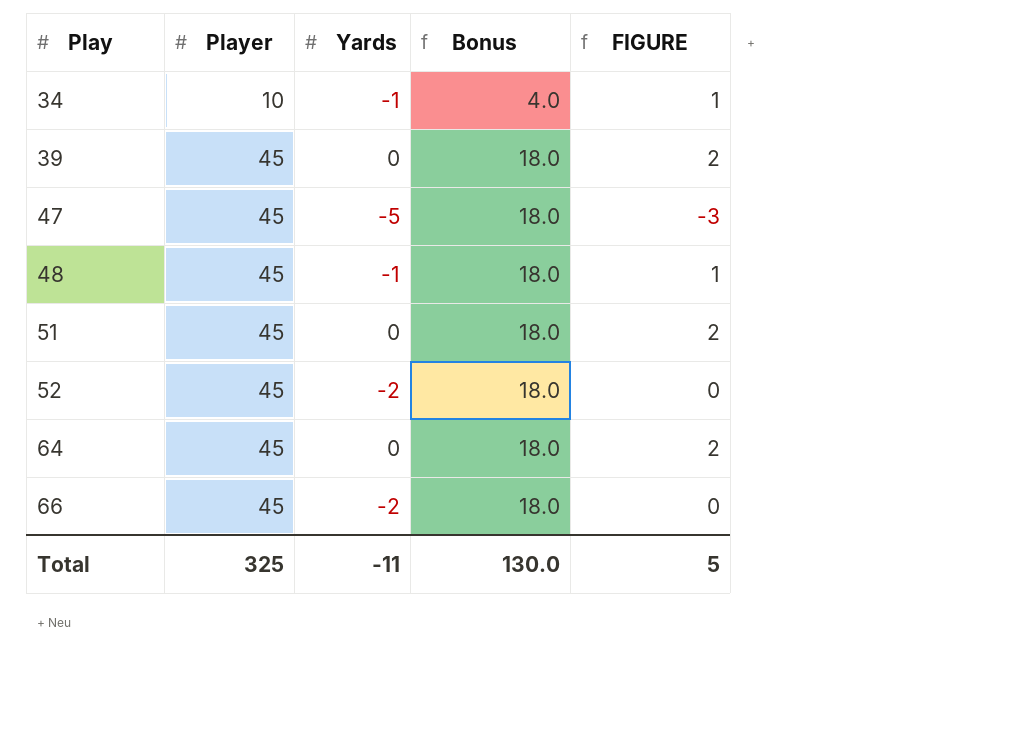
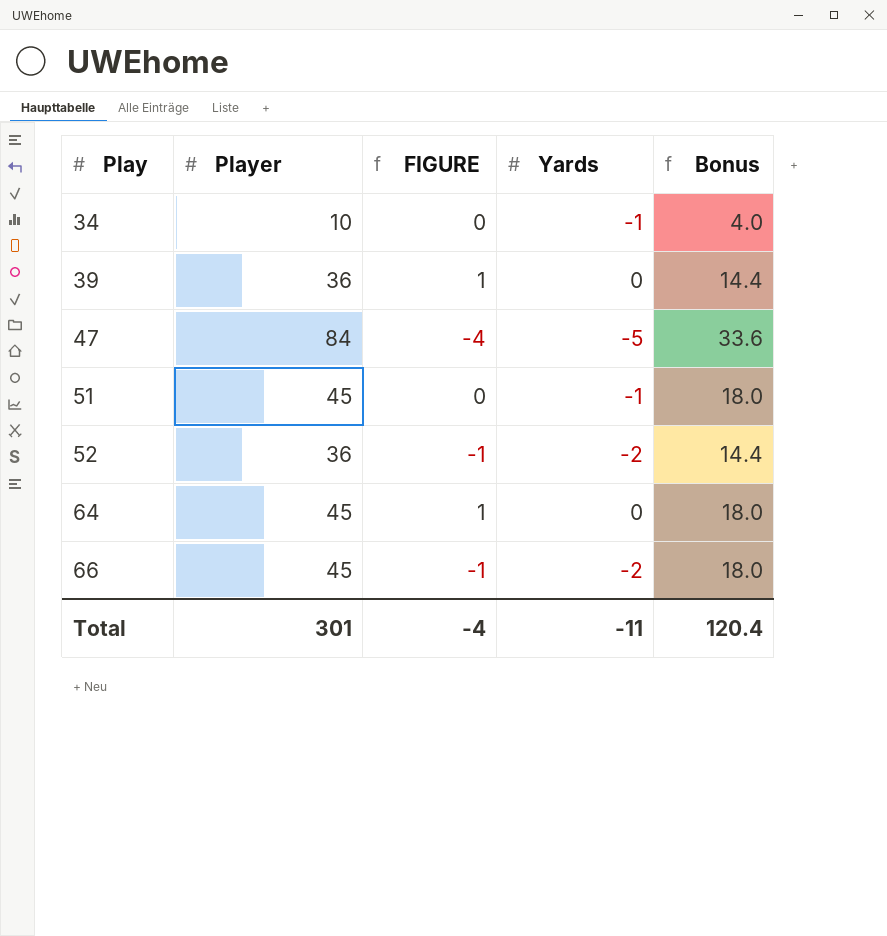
column FIGURE | formula: [Yards] + 2 -> [Yards] + 1
column FIGURE | position: 5 -> 3
row 48: 45 | -1 | 18.0 | 1 -> none
39 | Player: 45 -> 36
39 | Bonus: 18.0 -> 14.4
47 | Player: 45 -> 84
47 | Bonus: 18.0 -> 33.6
51 | Yards: 0 -> -1
52 | Player: 45 -> 36
52 | Bonus: 18.0 -> 14.4
Total | Player: 325 -> 301
Total | FIGURE: 5 -> -4
Total | Bonus: 130.0 -> 120.4

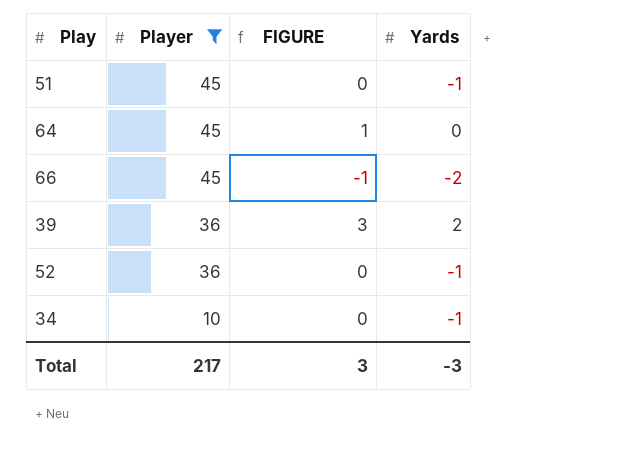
filter: none -> Player != 84
row order: Play ascending -> Player descending
column Bonus | formula: [Player] * 0.4 -> none
39 | FIGURE: 1 -> 3
39 | Yards: 0 -> 2
52 | FIGURE: -1 -> 0
52 | Yards: -2 -> -1
Total | Player: 301 -> 217
Total | FIGURE: -4 -> 3
Total | Yards: -11 -> -3

